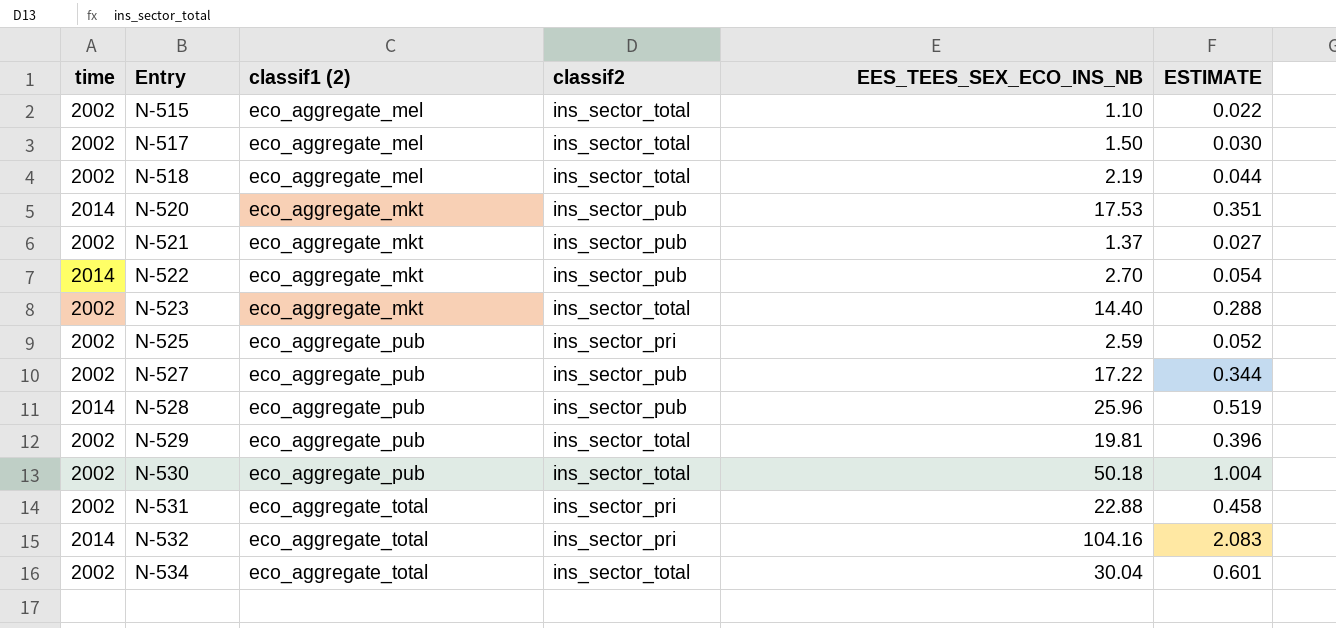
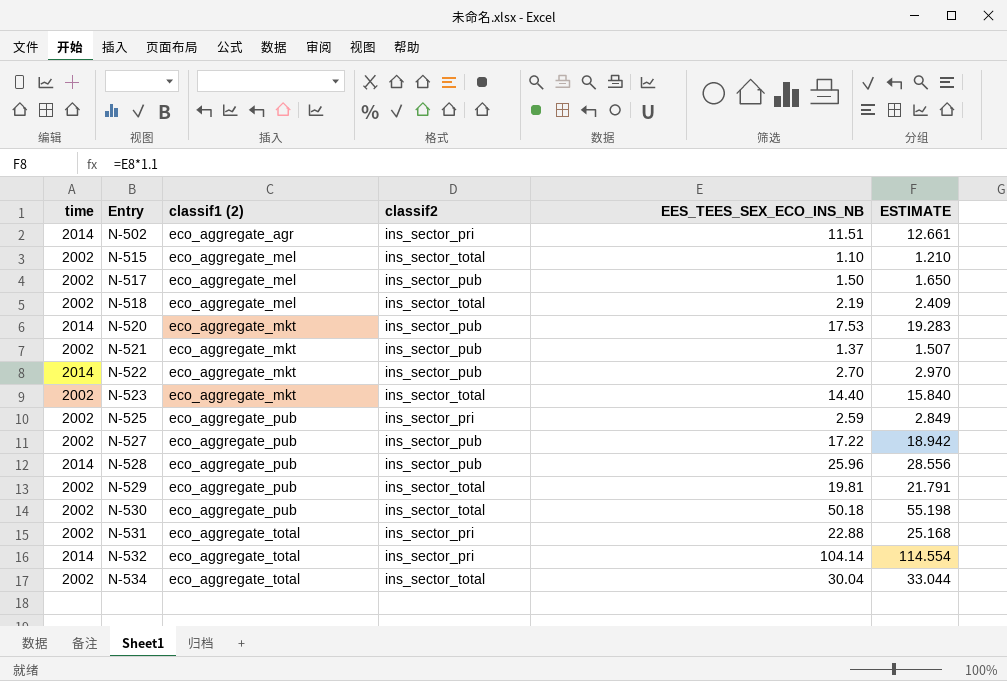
column ESTIMATE | formula: [EES_TEES_SEX_ECO_INS_NB] * 0.02 -> [EES_TEES_SEX_ECO_INS_NB] * 1.1
row N-502: none -> 2014 | eco_aggregate_agr | ins_sector_pri | 11.51 | 12.661
N-517 | classif2: ins_sector_total -> ins_sector_pub
N-532 | EES_TEES_SEX_ECO_INS_NB: 104.16 -> 104.14

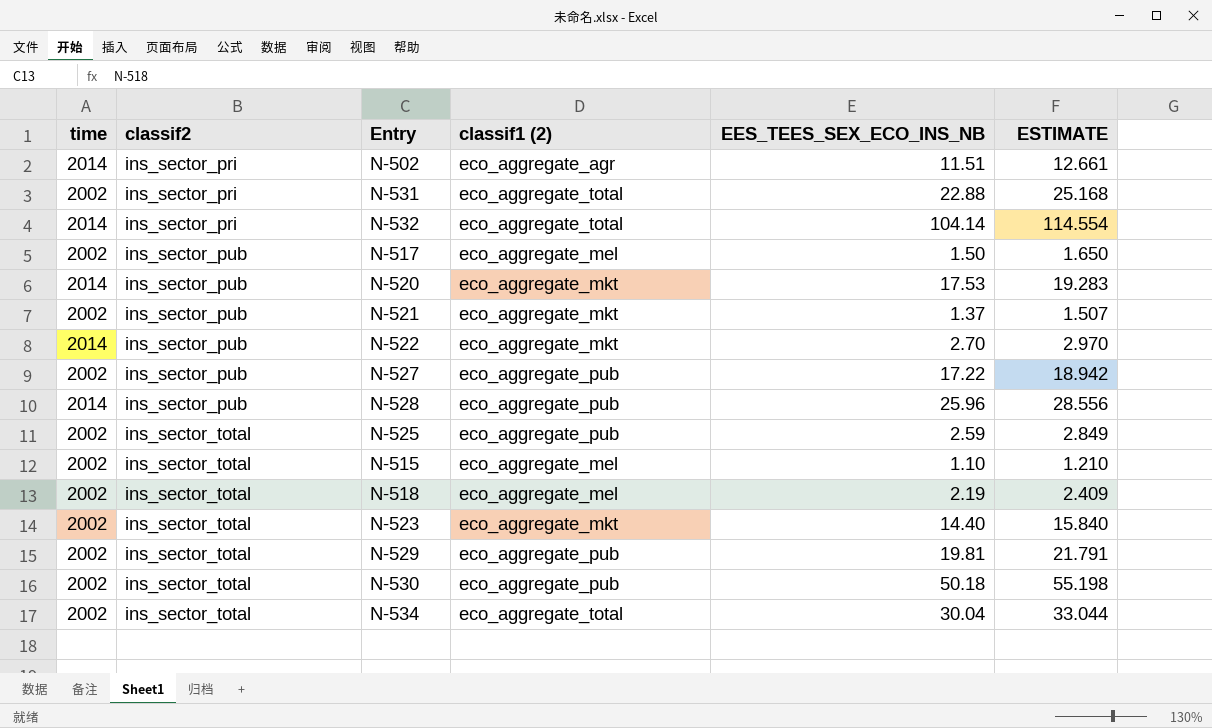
row order: Entry ascending -> classif2 ascending
column classif2 | position: 4 -> 2
N-525 | classif2: ins_sector_pri -> ins_sector_total

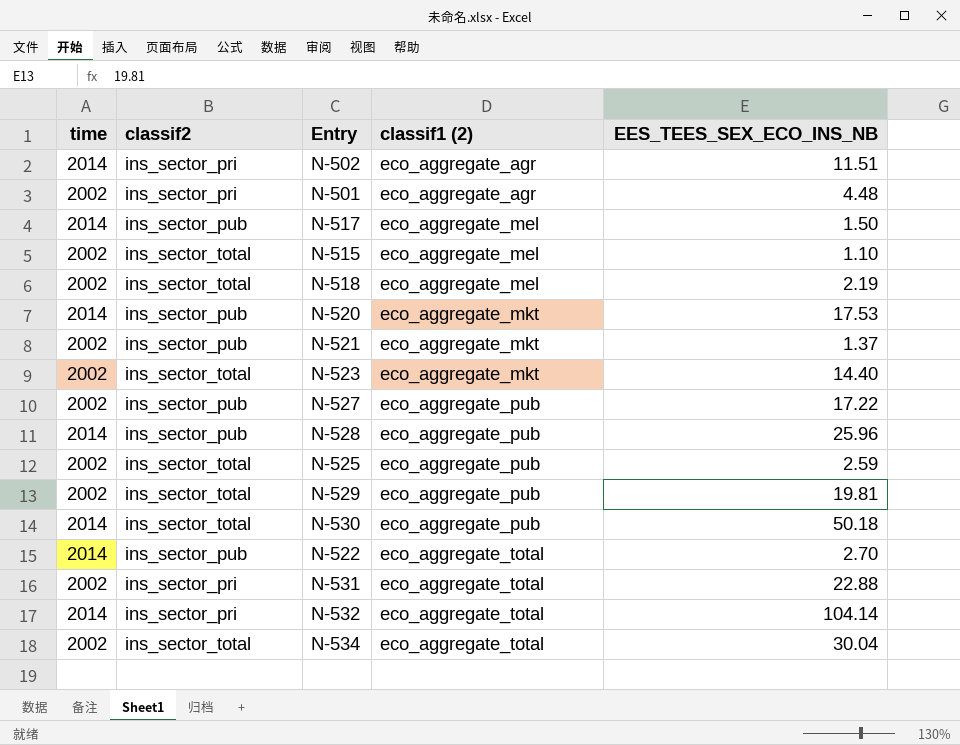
row order: classif2 ascending -> classif1 (2) ascending
column ESTIMATE | formula: [EES_TEES_SEX_ECO_INS_NB] * 1.1 -> none
row N-501: none -> 2002 | ins_sector_pri | eco_aggregate_agr | 4.48
N-517 | time: 2002 -> 2014
N-530 | time: 2002 -> 2014
N-522 | classif1 (2): eco_aggregate_mkt -> eco_aggregate_total

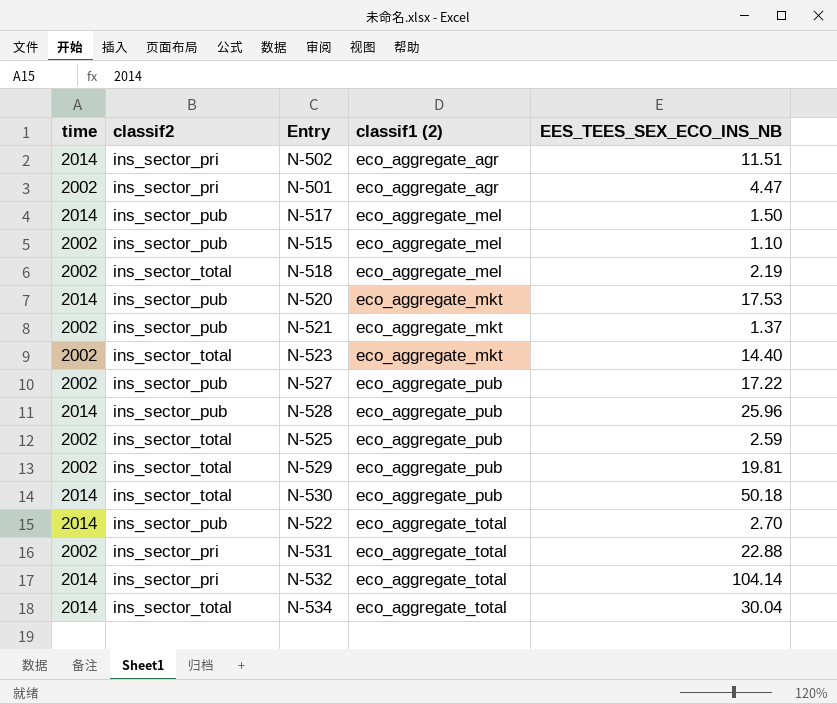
N-501 | EES_TEES_SEX_ECO_INS_NB: 4.48 -> 4.47
N-515 | classif2: ins_sector_total -> ins_sector_pub
N-534 | time: 2002 -> 2014

